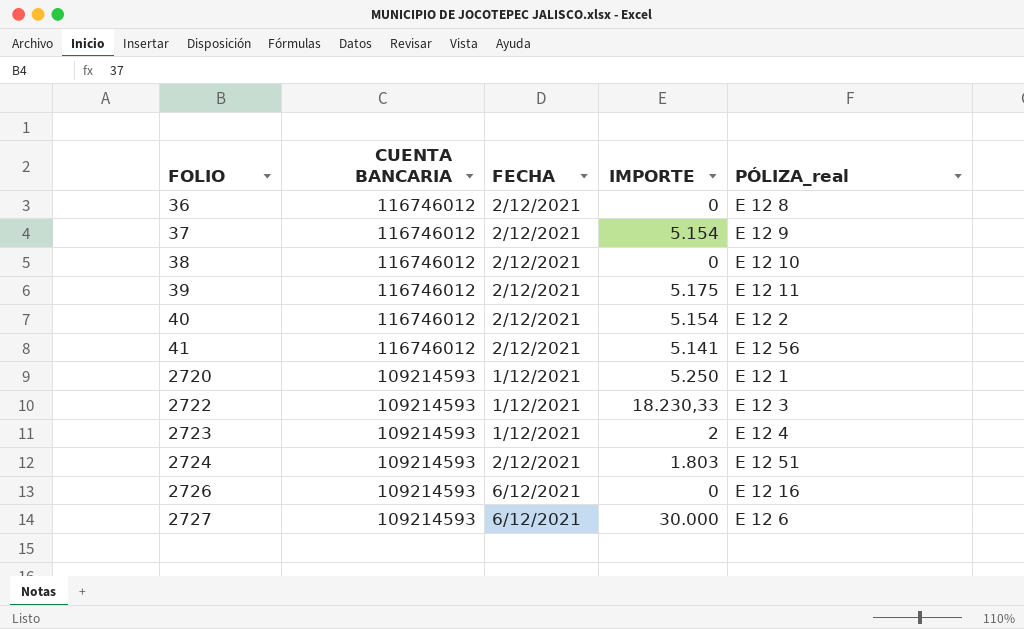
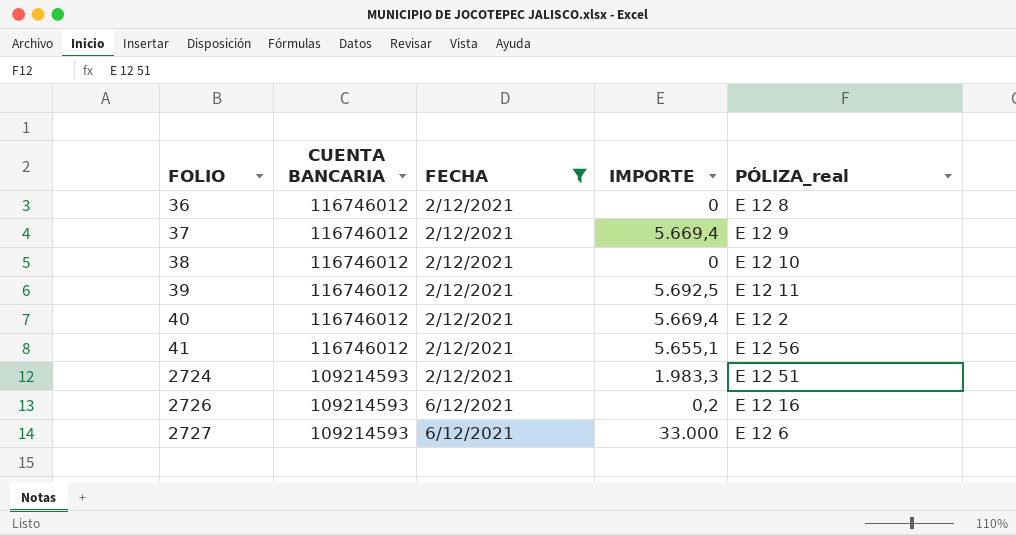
filter: none -> FECHA != 1/12/2021
37 | IMPORTE: 5.154 -> 5.669,4
39 | IMPORTE: 5.175 -> 5.692,5
40 | IMPORTE: 5.154 -> 5.669,4
41 | IMPORTE: 5.141 -> 5.655,1
2724 | IMPORTE: 1.803 -> 1.983,3
2726 | IMPORTE: 0 -> 0,2
2727 | IMPORTE: 30.000 -> 33.000

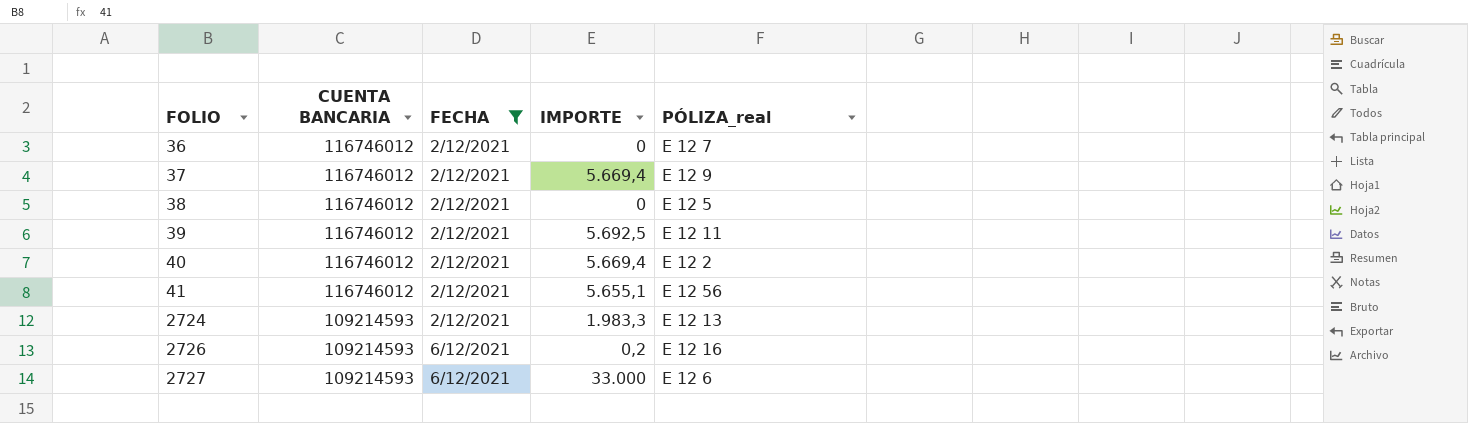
36 | PÓLIZA_real: E 12 8 -> E 12 7
38 | PÓLIZA_real: E 12 10 -> E 12 5
2724 | PÓLIZA_real: E 12 51 -> E 12 13

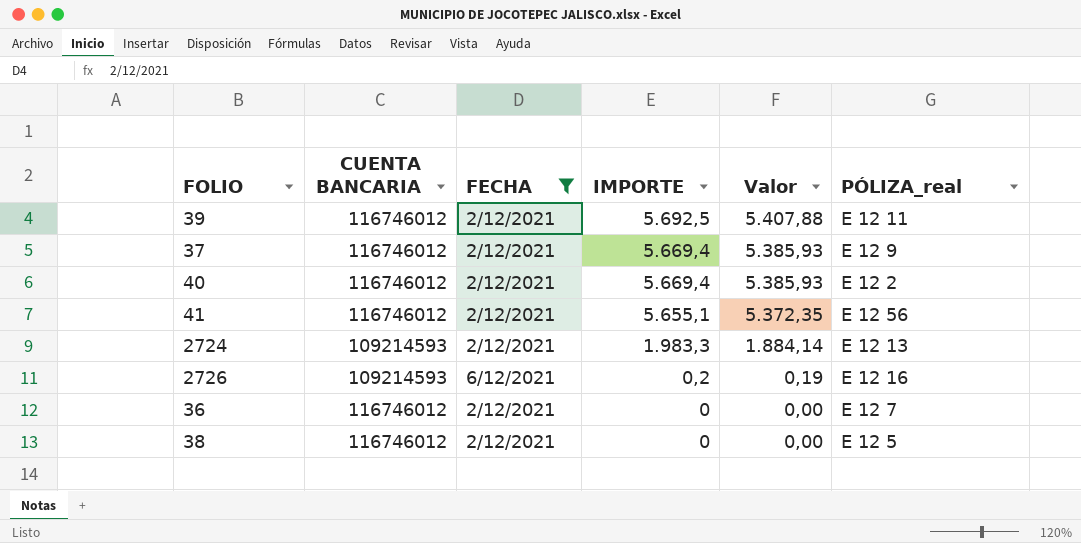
row order: FOLIO ascending -> IMPORTE descending
column Valor | formula: none -> [IMPORTE] * 0,95
row 2727: 109214593 | 6/12/2021 | 33.000 | E 12 6 -> none

